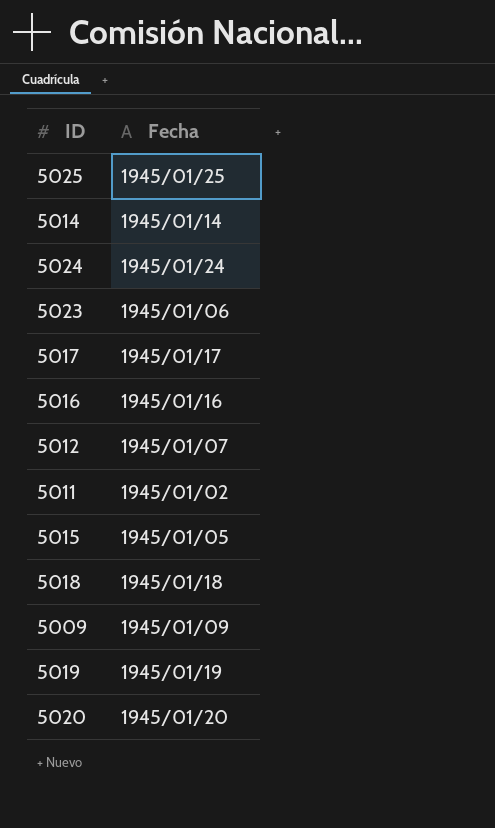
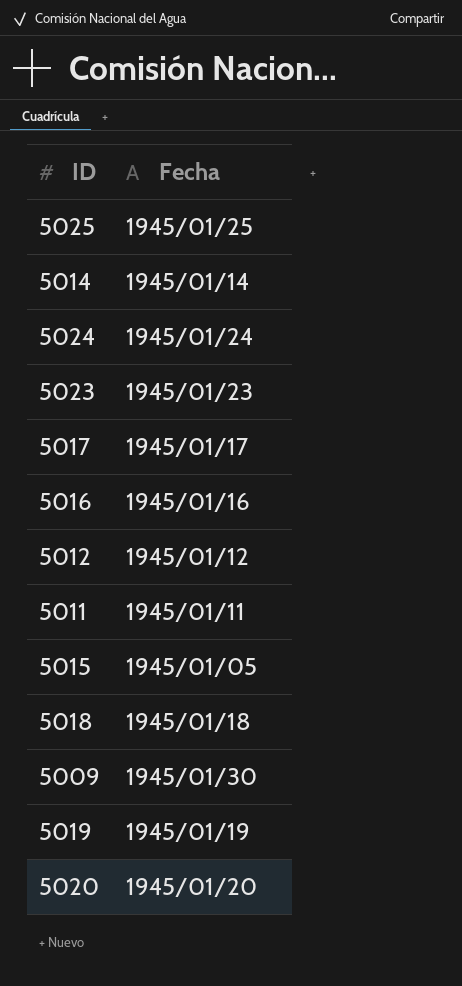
5023 | Fecha: 1945/01/06 -> 1945/01/23
5012 | Fecha: 1945/01/07 -> 1945/01/12
5011 | Fecha: 1945/01/02 -> 1945/01/11
5009 | Fecha: 1945/01/09 -> 1945/01/30

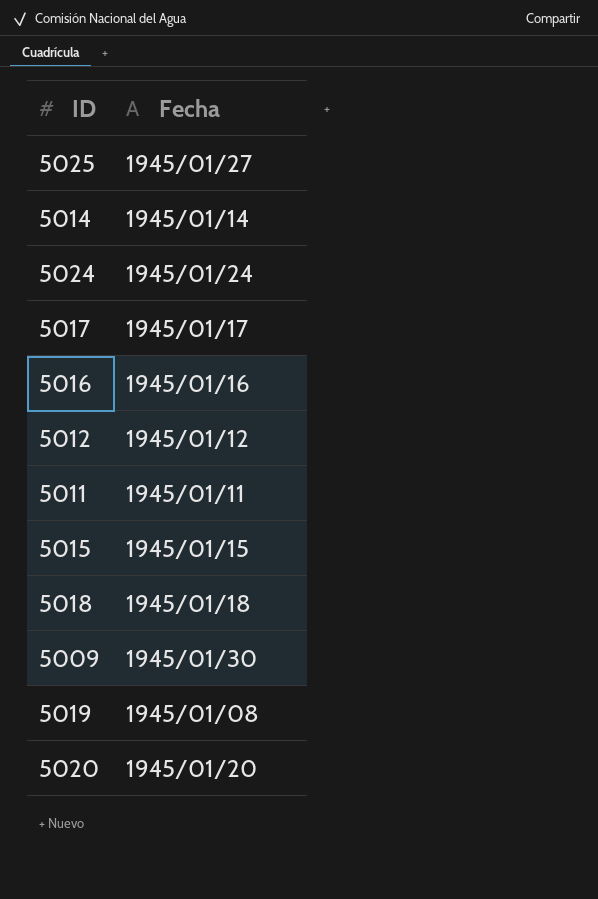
row 5023: 1945/01/23 -> none
5025 | Fecha: 1945/01/25 -> 1945/01/27
5015 | Fecha: 1945/01/05 -> 1945/01/15
5019 | Fecha: 1945/01/19 -> 1945/01/08

